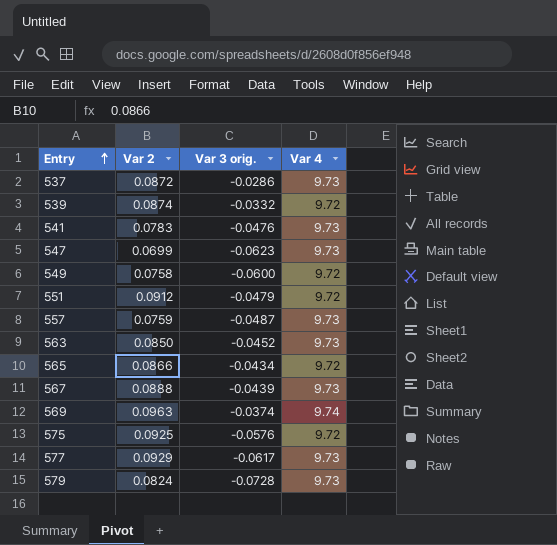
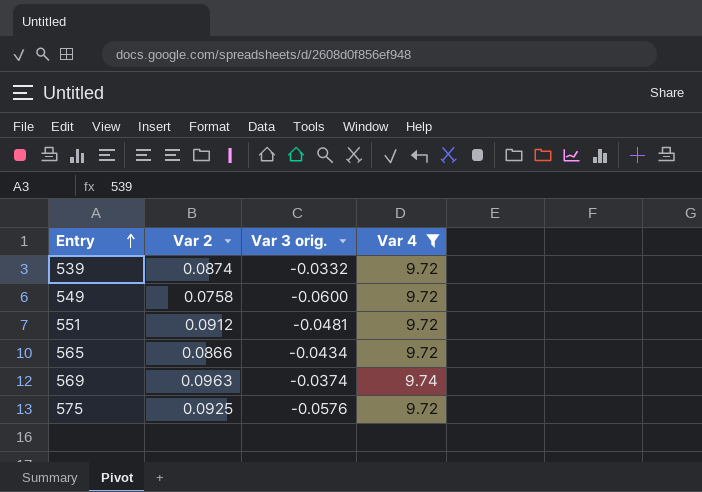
filter: none -> Var 4 != 9.73
551 | Var 3 orig.: -0.0479 -> -0.0481

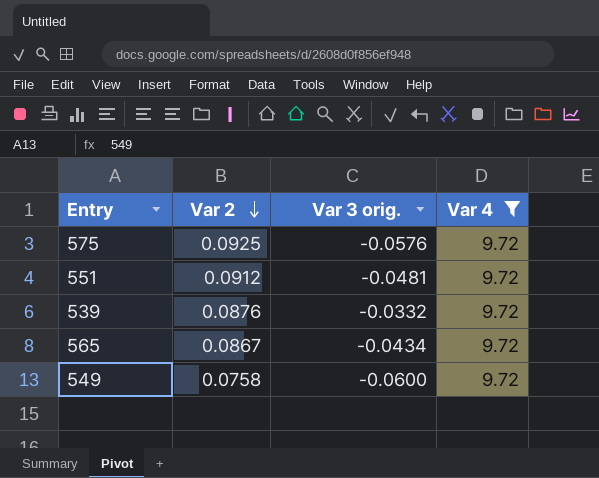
row order: Entry ascending -> Var 2 descending
row 569: 0.0963 | -0.0374 | 9.74 -> none
539 | Var 2: 0.0874 -> 0.0876
565 | Var 2: 0.0866 -> 0.0867

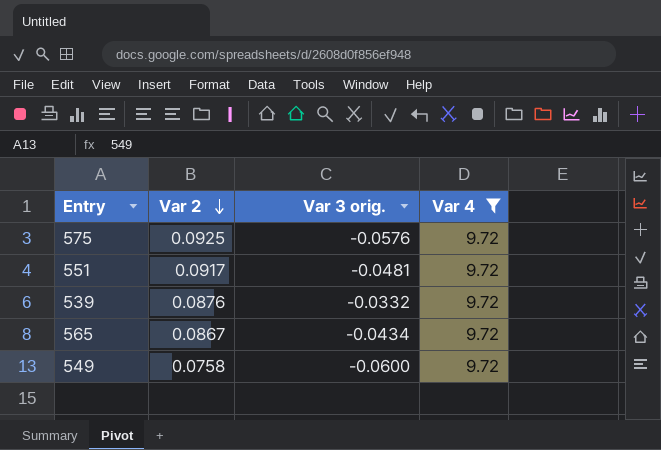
551 | Var 2: 0.0912 -> 0.0917

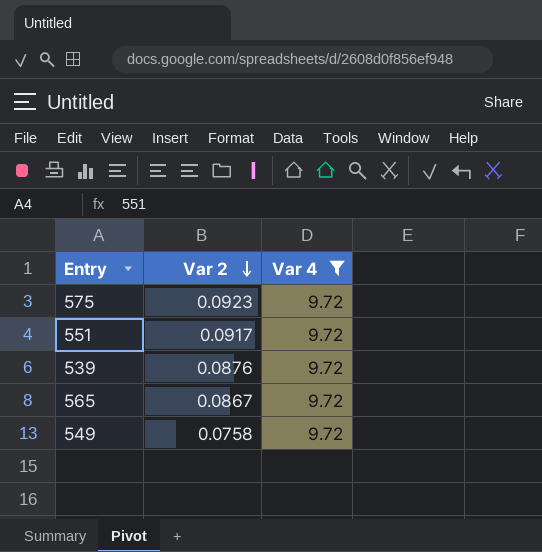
column Var 3 orig. | position: 3 -> none
575 | Var 2: 0.0925 -> 0.0923

